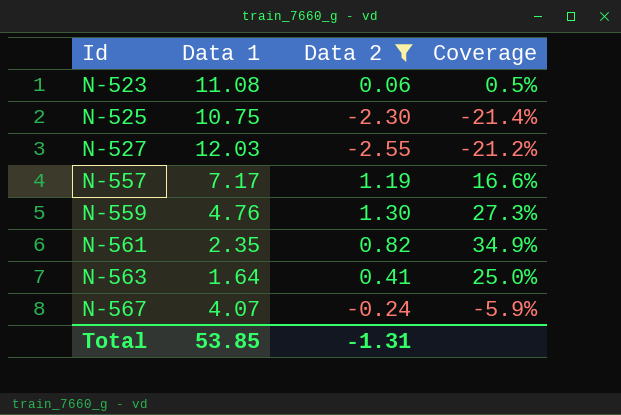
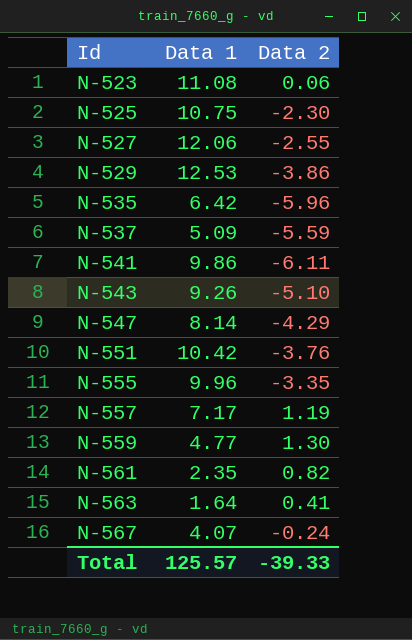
filter: Data 2 >= -2.55 -> none
column Coverage | formula: [Data 2] / [Data 1] -> none
N-527 | Data 1: 12.03 -> 12.06
N-559 | Data 1: 4.76 -> 4.77
Total | Data 1: 53.85 -> 125.57
Total | Data 2: -1.31 -> -39.33

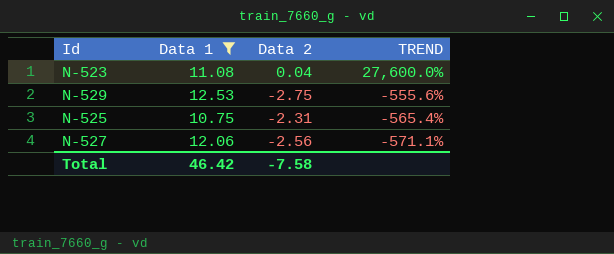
filter: none -> Data 1 >= 10.75
row order: Id ascending -> TREND descending
column TREND | formula: none -> ([Data 1] - [Data 2]) / [Data 2]
N-523 | Data 2: 0.06 -> 0.04
N-529 | Data 2: -3.86 -> -2.75
N-525 | Data 2: -2.30 -> -2.31
N-527 | Data 2: -2.55 -> -2.56
Total | Data 1: 125.57 -> 46.42
Total | Data 2: -39.33 -> -7.58

